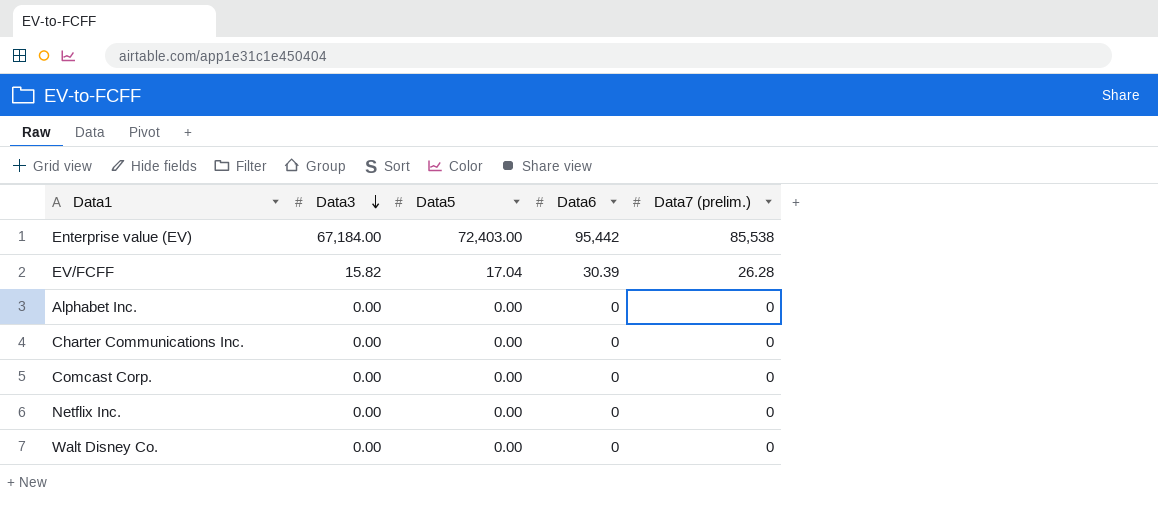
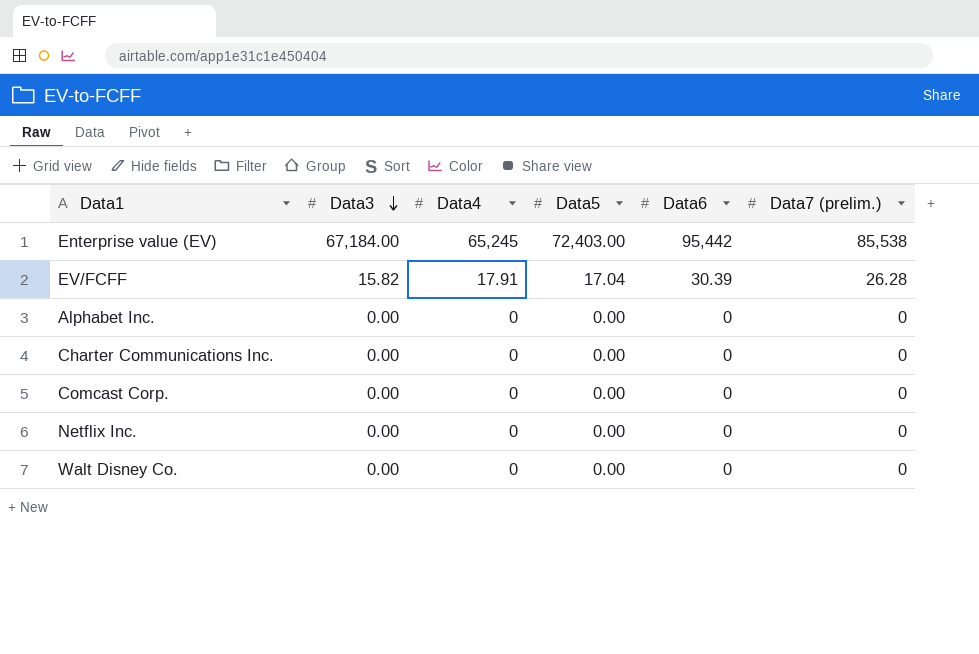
column Data4 | position: none -> 3

